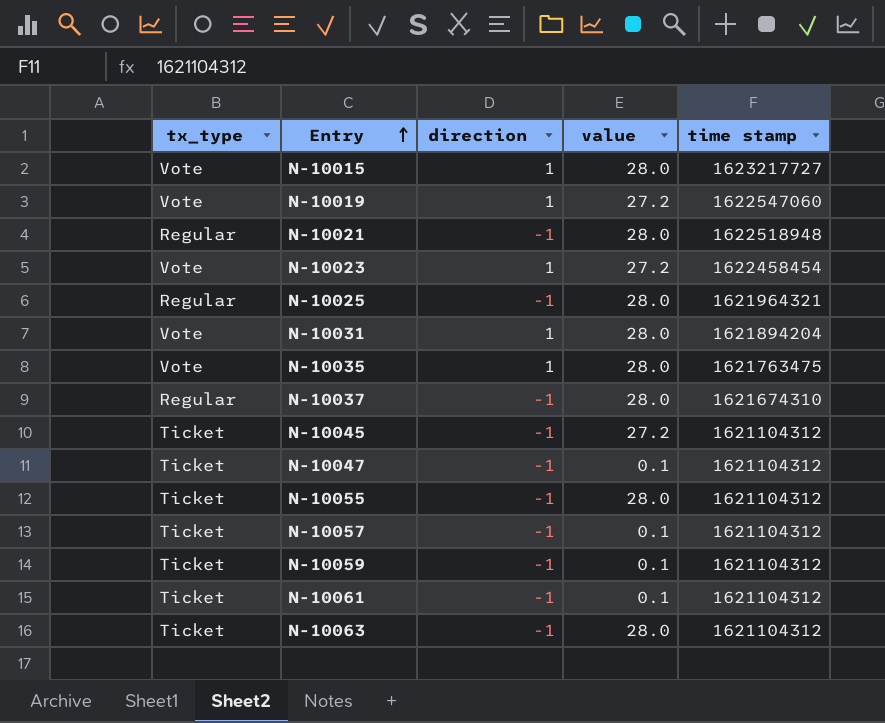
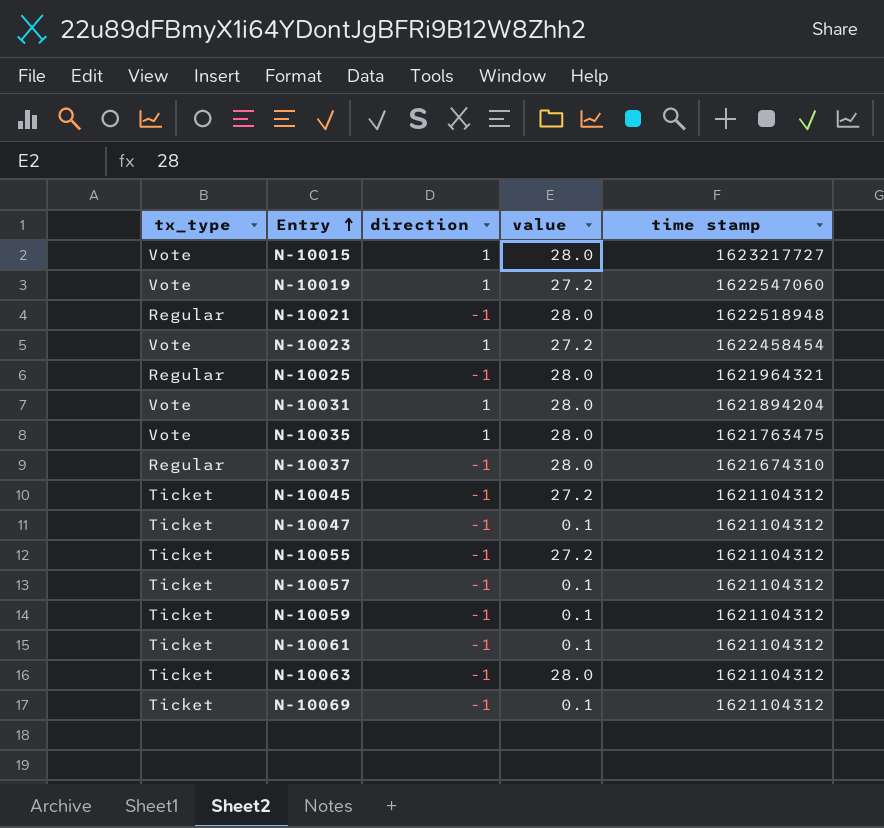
N-10055 | value: 28.0 -> 27.2
row N-10069: none -> Ticket | -1 | 0.1 | 1621104312

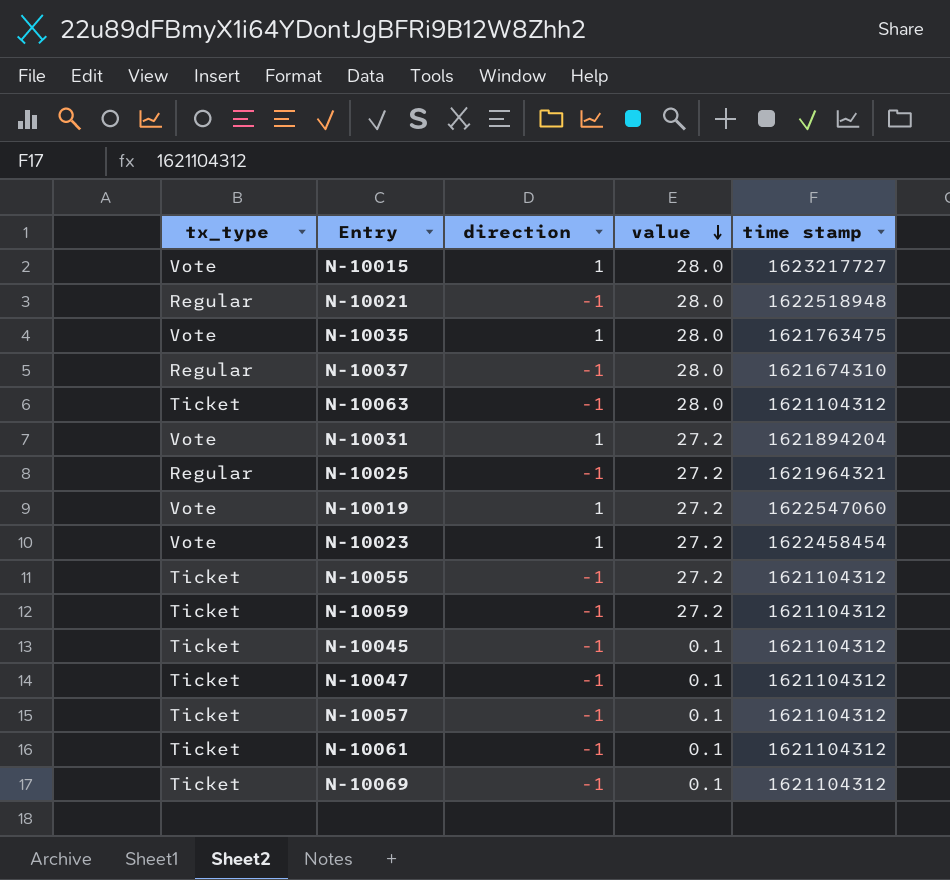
row order: Entry ascending -> value descending
N-10031 | value: 28.0 -> 27.2
N-10025 | value: 28.0 -> 27.2
N-10059 | value: 0.1 -> 27.2
N-10045 | value: 27.2 -> 0.1

